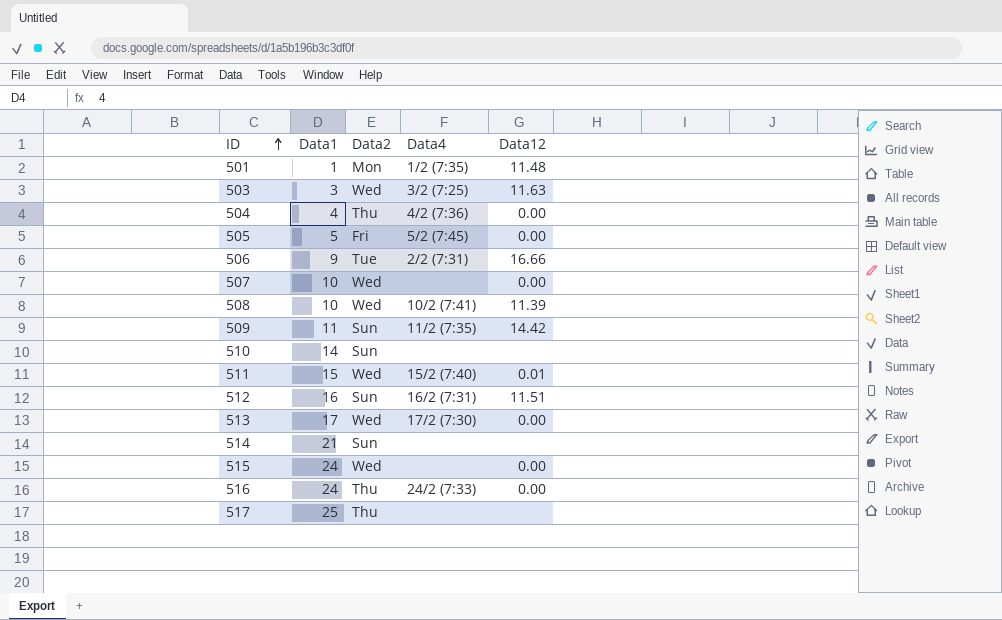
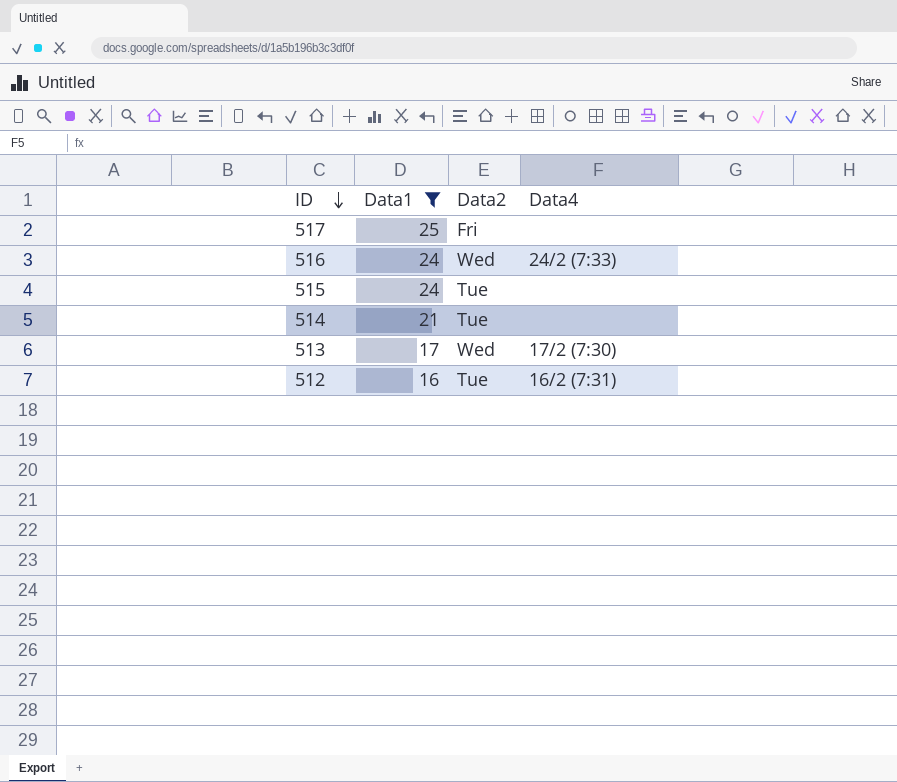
filter: none -> Data1 >= 16
row order: ID ascending -> ID descending
column Data12 | position: 5 -> none
517 | Data2: Thu -> Fri
516 | Data2: Thu -> Wed
515 | Data2: Wed -> Tue
514 | Data2: Sun -> Tue
512 | Data2: Sun -> Tue

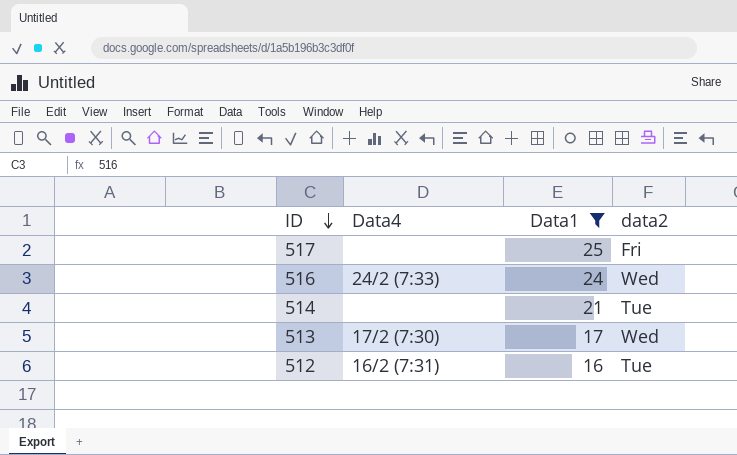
column Data4 | position: 4 -> 2
column name: Data2 -> data2
row 515: 24 | Tue | none -> none

